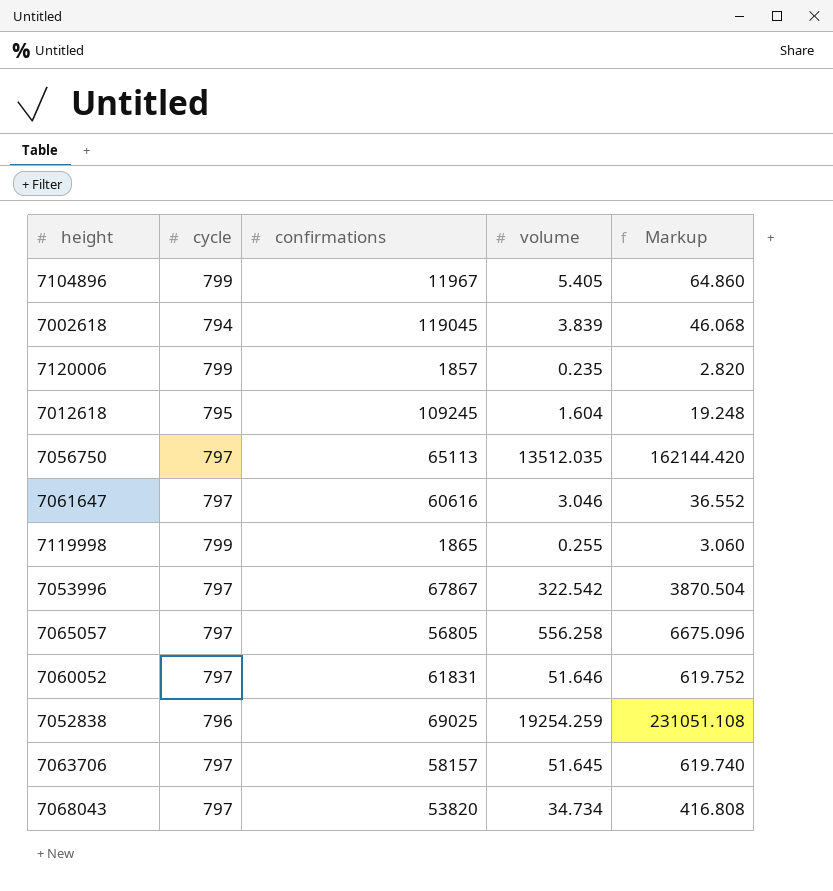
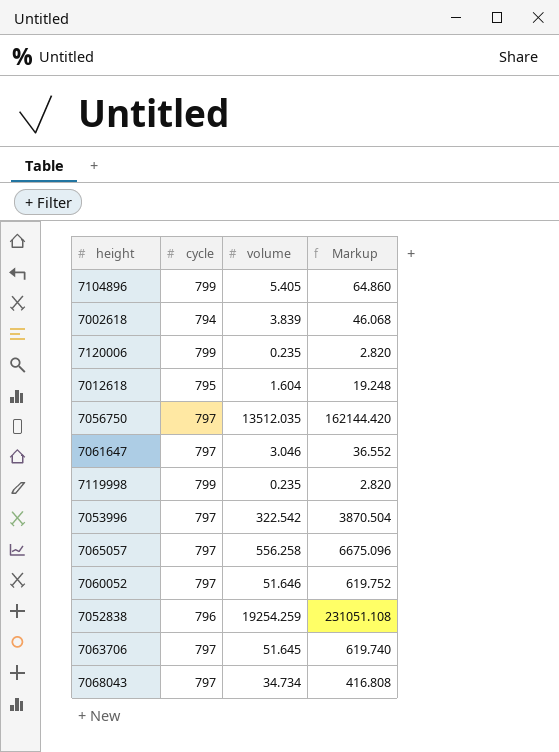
column confirmations | position: 3 -> none
7119998 | volume: 0.255 -> 0.235
7119998 | Markup: 3.060 -> 2.820

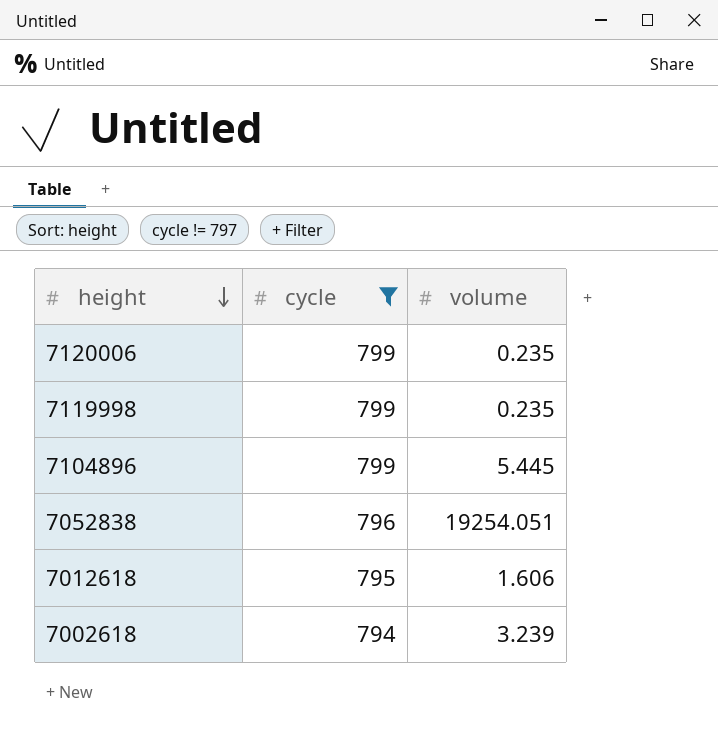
filter: none -> cycle != 797
row order: none -> height descending
column Markup | formula: [volume] * 12 -> none
7104896 | volume: 5.405 -> 5.445
7052838 | volume: 19254.259 -> 19254.051
7012618 | volume: 1.604 -> 1.606
7002618 | volume: 3.839 -> 3.239

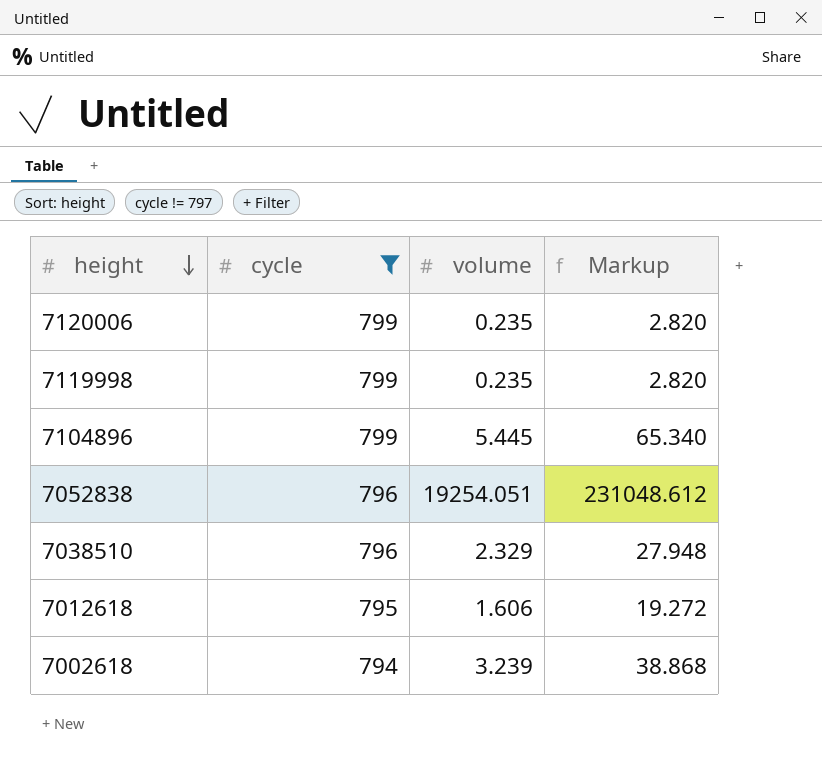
column Markup | formula: none -> [volume] * 12
row 7038510: none -> 796 | 2.329 | 27.948

